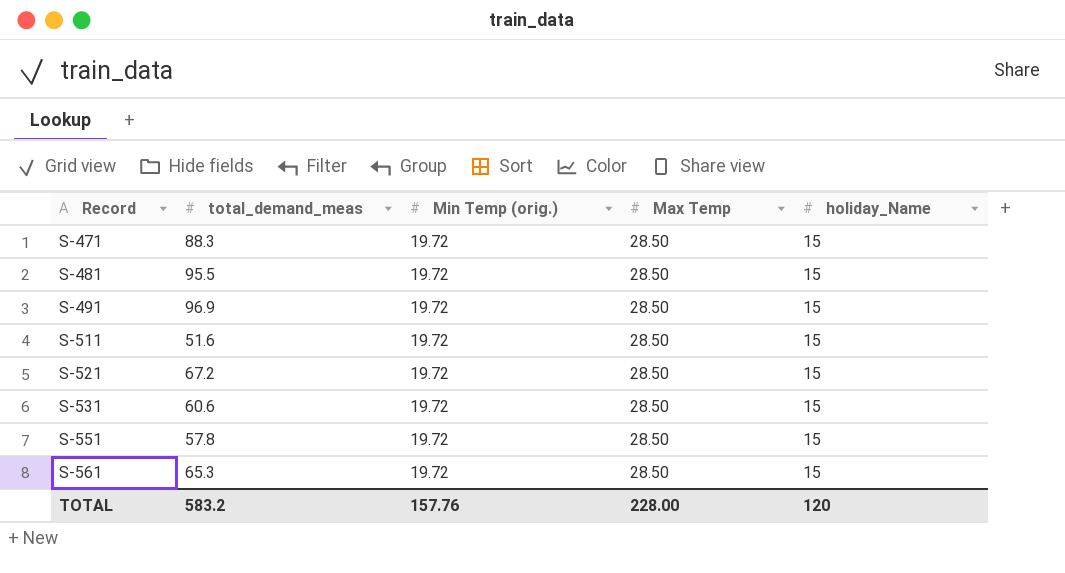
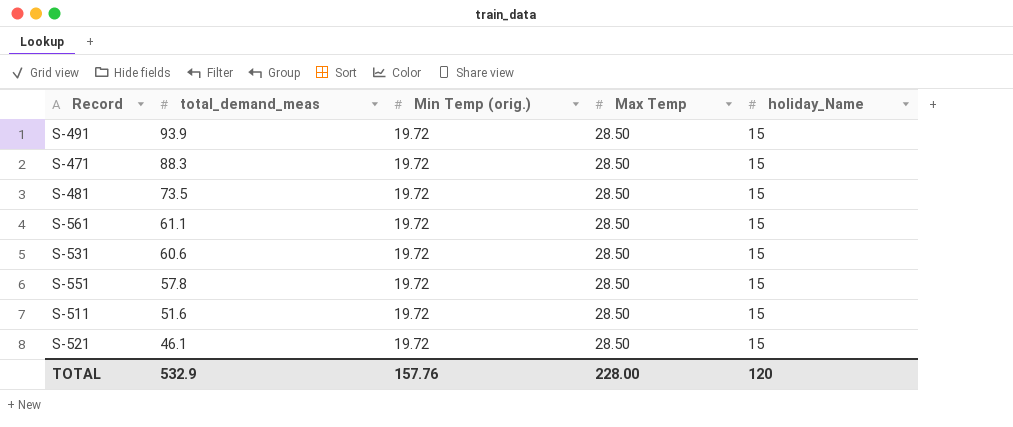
row order: Record ascending -> total_demand_meas descending
S-491 | total_demand_meas: 96.9 -> 93.9
S-481 | total_demand_meas: 95.5 -> 73.5
S-561 | total_demand_meas: 65.3 -> 61.1
S-521 | total_demand_meas: 67.2 -> 46.1
TOTAL | total_demand_meas: 583.2 -> 532.9

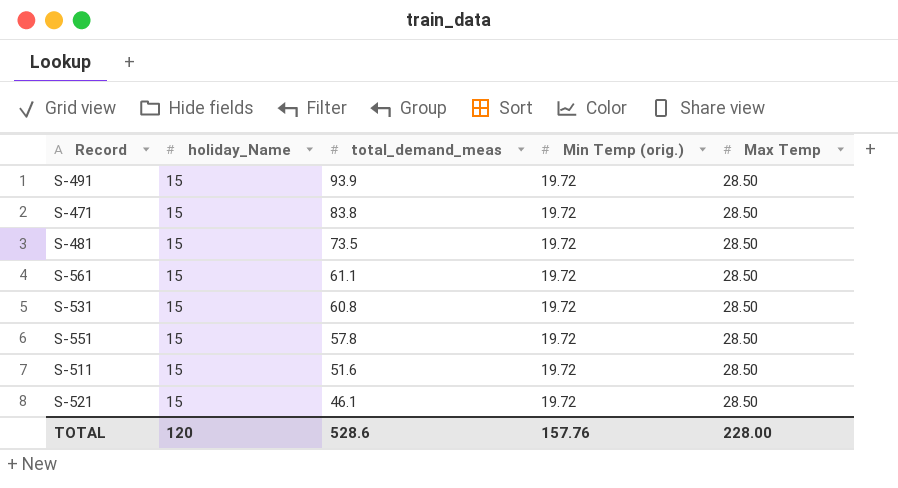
column holiday_Name | position: 5 -> 2
S-471 | total_demand_meas: 88.3 -> 83.8
S-531 | total_demand_meas: 60.6 -> 60.8
TOTAL | total_demand_meas: 532.9 -> 528.6

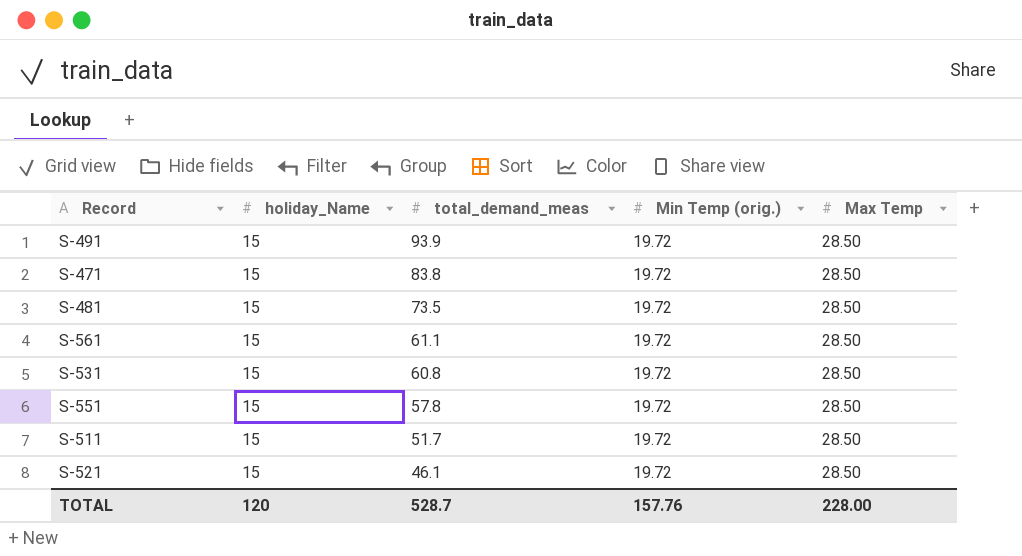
S-511 | total_demand_meas: 51.6 -> 51.7
TOTAL | total_demand_meas: 528.6 -> 528.7

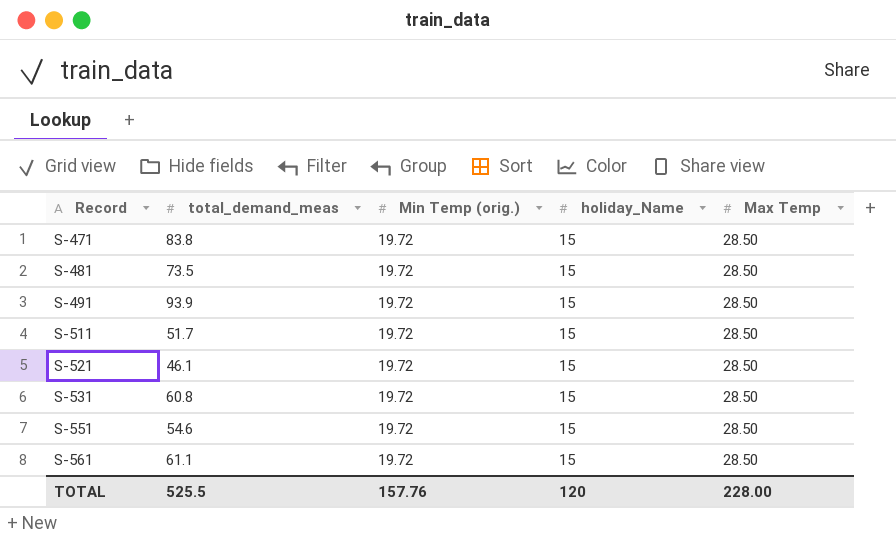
row order: total_demand_meas descending -> Record ascending
column holiday_Name | position: 2 -> 4
S-551 | total_demand_meas: 57.8 -> 54.6
TOTAL | total_demand_meas: 528.7 -> 525.5

